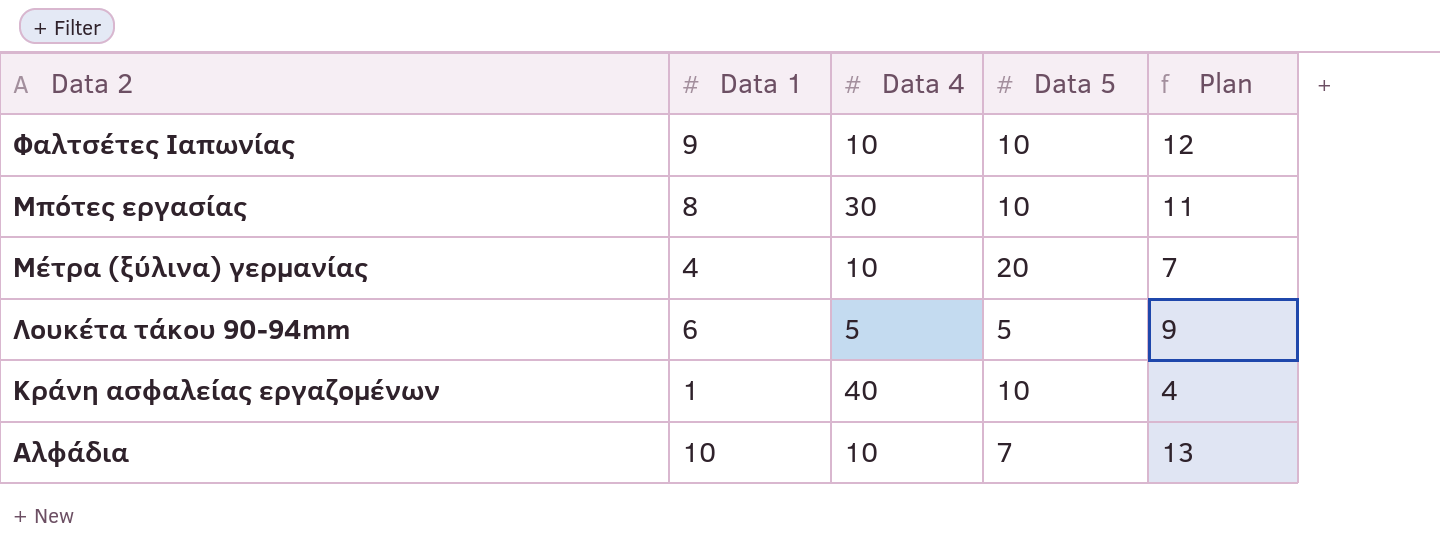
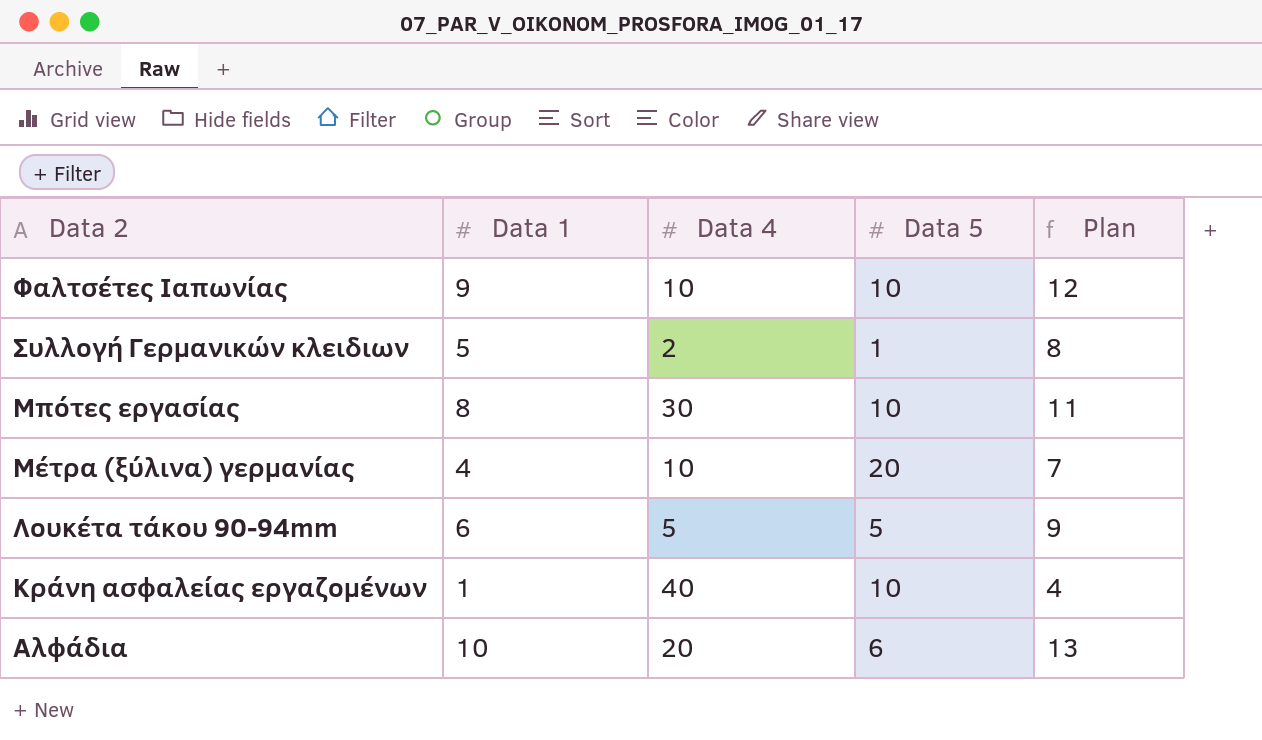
row Συλλογή Γερμανικών κλειδιων: none -> 5 | 2 | 1 | 8
Αλφάδια | Data 4: 10 -> 20
Αλφάδια | Data 5: 7 -> 6

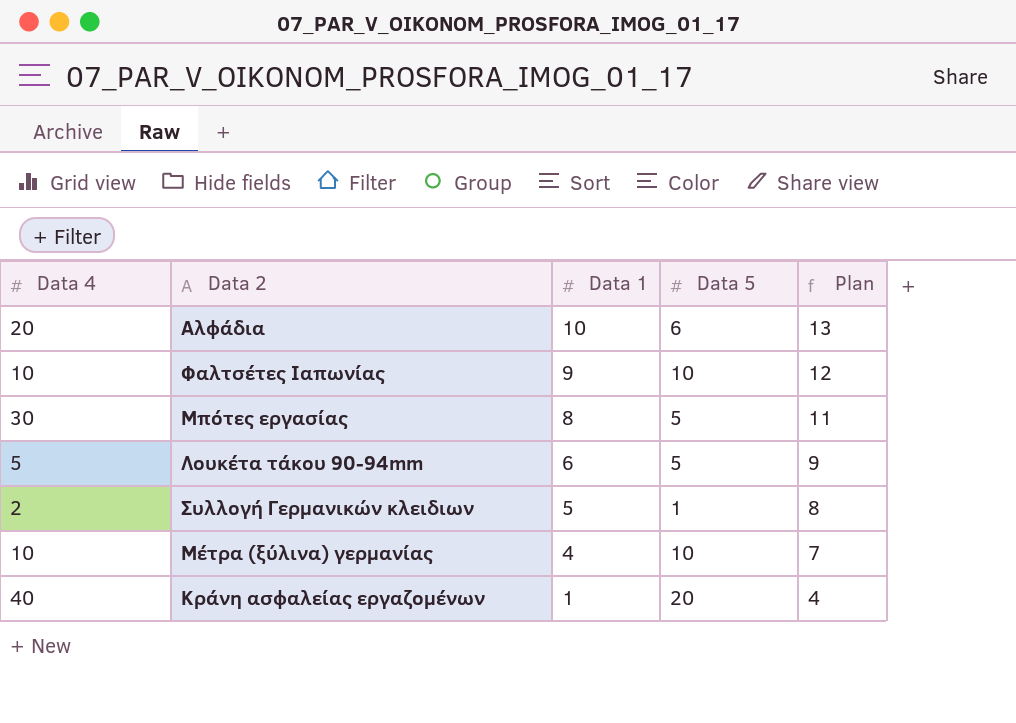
row order: Data 2 descending -> Data 1 descending
column Data 4 | position: 3 -> 1
Μπότες εργασίας | Data 5: 10 -> 5
Μέτρα (ξύλινα) γερμανίας | Data 5: 20 -> 10
Κράνη ασφαλείας εργαζομένων | Data 5: 10 -> 20

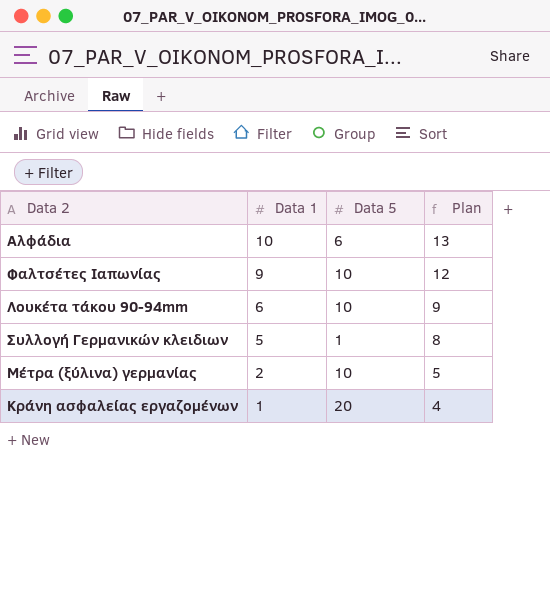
column Data 4 | position: 1 -> none
row Μπότες εργασίας: 30 | 8 | 5 | 11 -> none
Λουκέτα τάκου 90-94mm | Data 5: 5 -> 10
Μέτρα (ξύλινα) γερμανίας | Data 1: 4 -> 2
Μέτρα (ξύλινα) γερμανίας | Plan: 7 -> 5

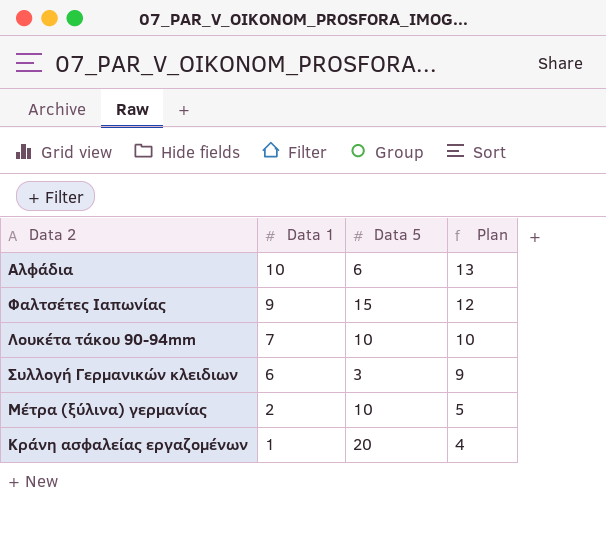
Φαλτσέτες Ιαπωνίας | Data 5: 10 -> 15
Λουκέτα τάκου 90-94mm | Data 1: 6 -> 7
Λουκέτα τάκου 90-94mm | Plan: 9 -> 10
Συλλογή Γερμανικών κλειδιων | Data 1: 5 -> 6
Συλλογή Γερμανικών κλειδιων | Data 5: 1 -> 3
Συλλογή Γερμανικών κλειδιων | Plan: 8 -> 9

